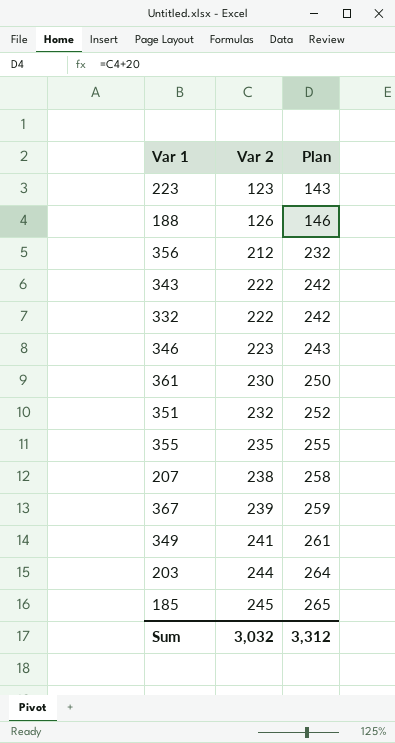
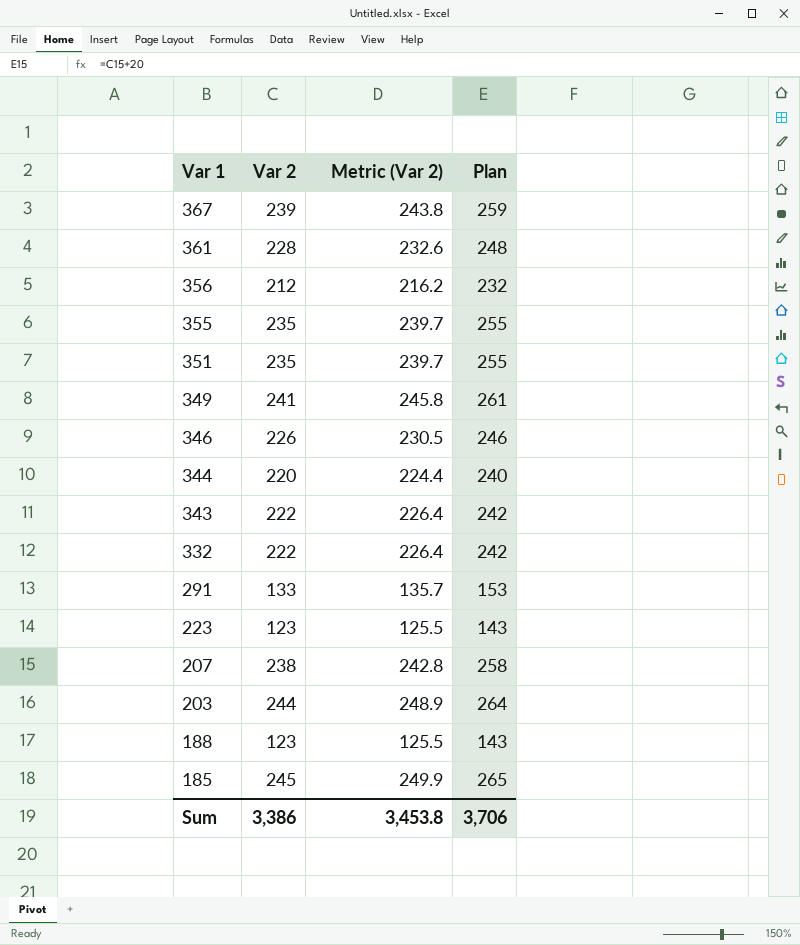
row order: Var 2 ascending -> Var 1 descending
column Metric (Var 2) | formula: none -> [Var 2] * 1.02
361 | Var 2: 230 -> 228
361 | Plan: 250 -> 248
351 | Var 2: 232 -> 235
351 | Plan: 252 -> 255
346 | Var 2: 223 -> 226
346 | Plan: 243 -> 246
row 344: none -> 220 | 224.4 | 240
row 291: none -> 133 | 135.7 | 153
188 | Var 2: 126 -> 123
188 | Plan: 146 -> 143
Sum | Var 2: 3,032 -> 3,386
Sum | Plan: 3,312 -> 3,706

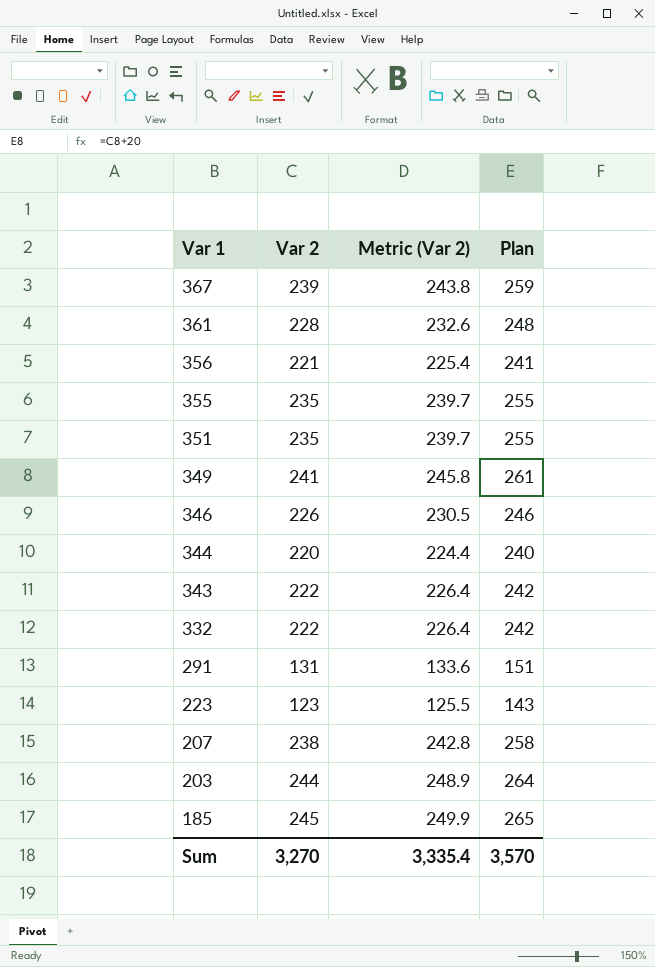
row 188: 123 | 125.5 | 143 -> none
356 | Var 2: 212 -> 221
356 | Metric (Var 2): 216.2 -> 225.4
356 | Plan: 232 -> 241
291 | Var 2: 133 -> 131
291 | Metric (Var 2): 135.7 -> 133.6
291 | Plan: 153 -> 151
Sum | Var 2: 3,386 -> 3,270
Sum | Metric (Var 2): 3,453.8 -> 3,335.4
Sum | Plan: 3,706 -> 3,570

